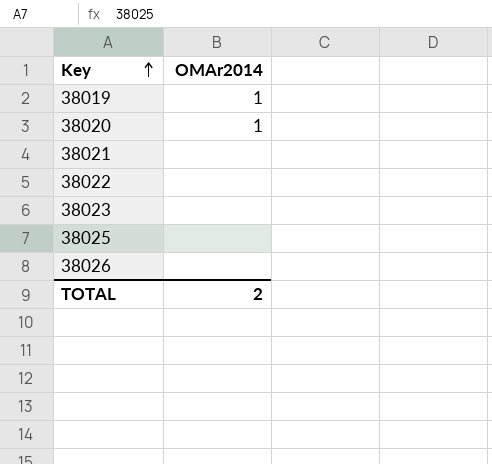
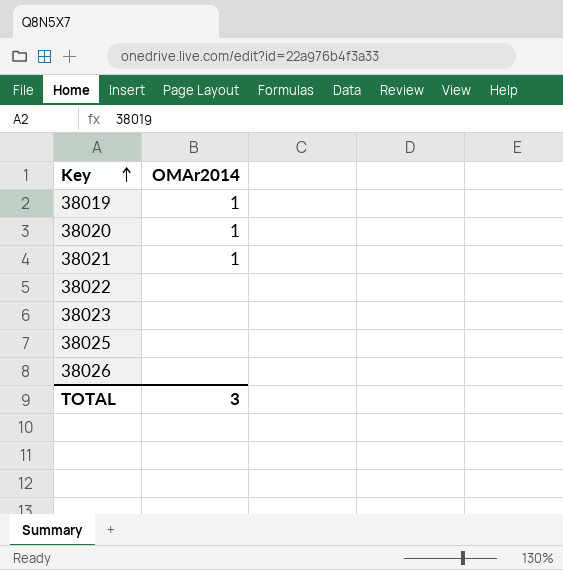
38021 | OMAr2014: none -> 1
TOTAL | OMAr2014: 2 -> 3

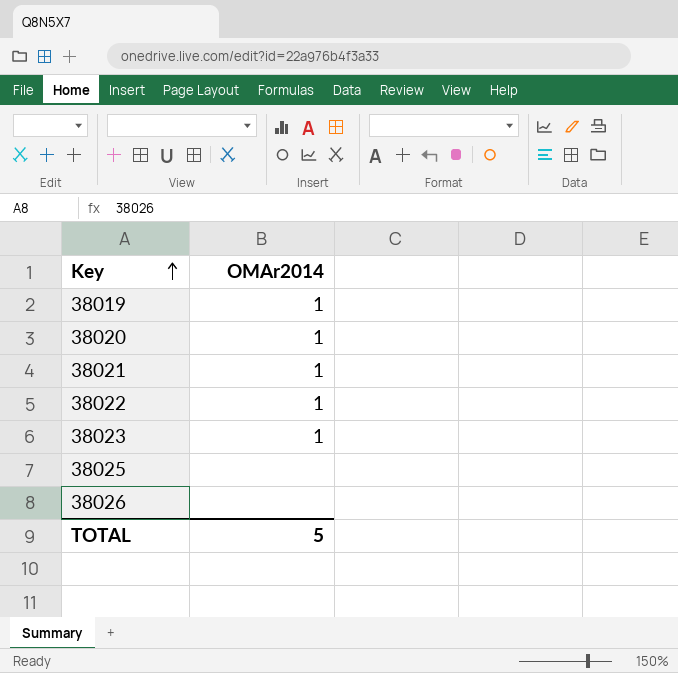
38022 | OMAr2014: none -> 1
38023 | OMAr2014: none -> 1
TOTAL | OMAr2014: 3 -> 5

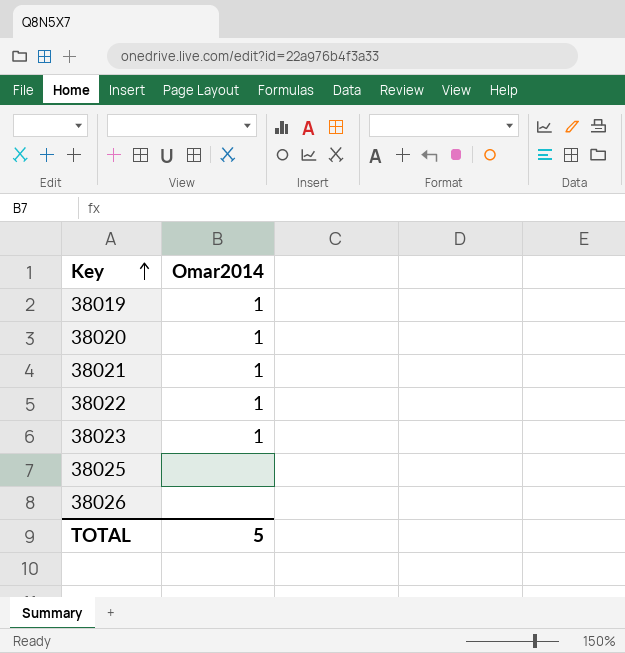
column name: OMAr2014 -> Omar2014

